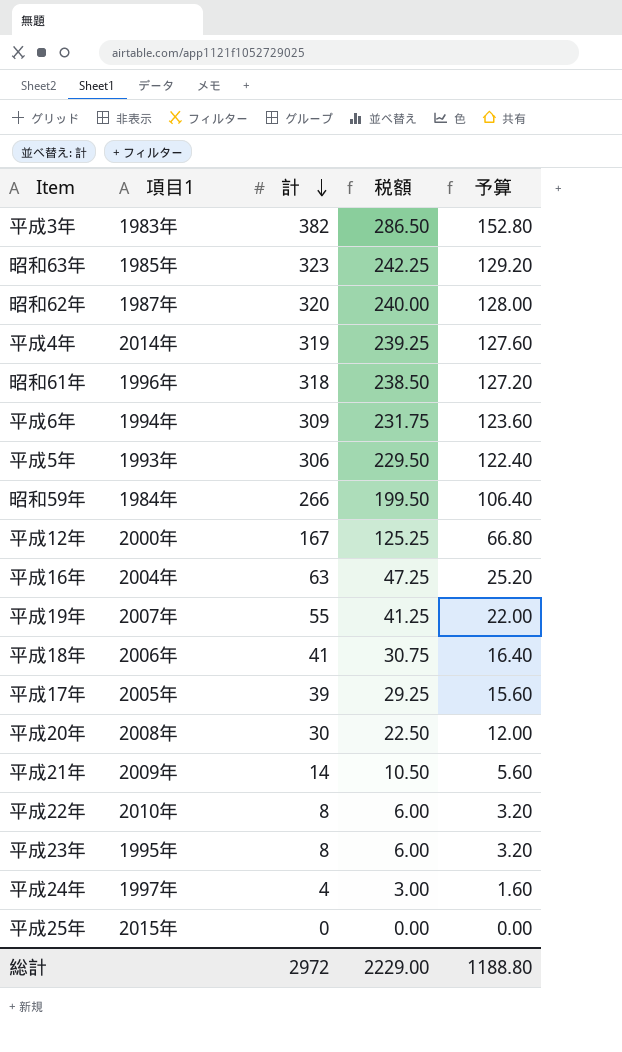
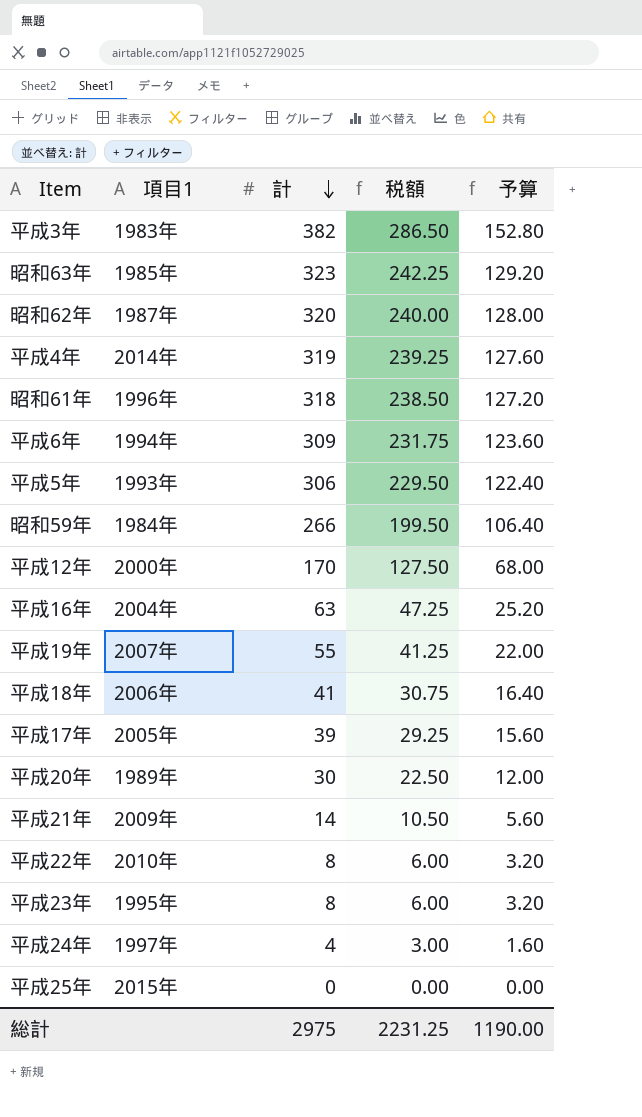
平成12年 | 計: 167 -> 170
平成12年 | 税額: 125.25 -> 127.50
平成12年 | 予算: 66.80 -> 68.00
平成20年 | 項目1: 2008年 -> 1989年
総計 | 計: 2972 -> 2975
総計 | 税額: 2229.00 -> 2231.25
総計 | 予算: 1188.80 -> 1190.00

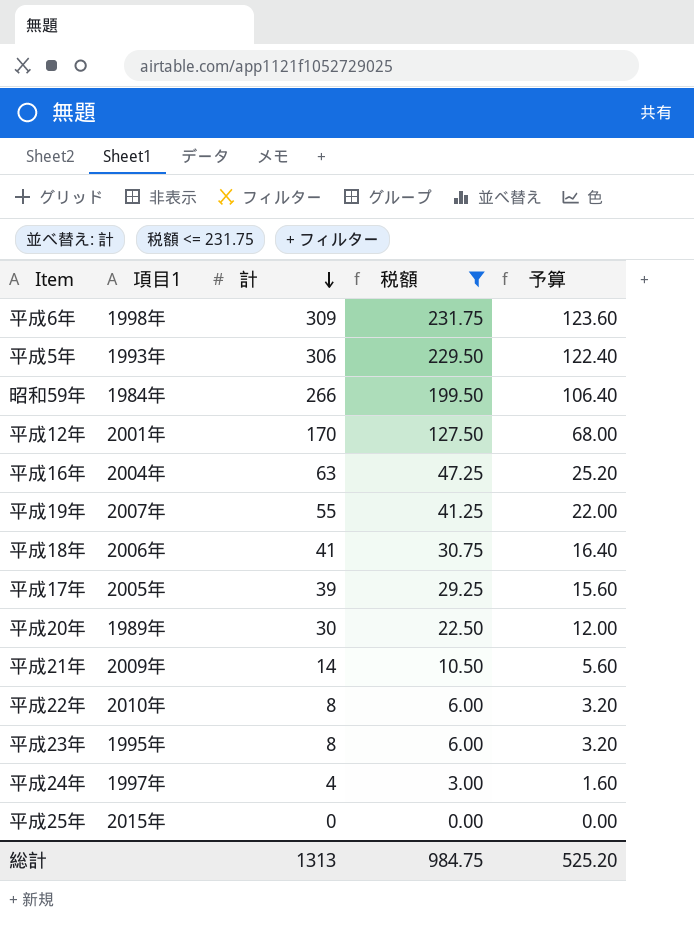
filter: none -> 税額 <= 231.75
平成6年 | 項目1: 1994年 -> 1998年
平成12年 | 項目1: 2000年 -> 2001年
総計 | 計: 2975 -> 1313
総計 | 税額: 2231.25 -> 984.75
総計 | 予算: 1190.00 -> 525.20

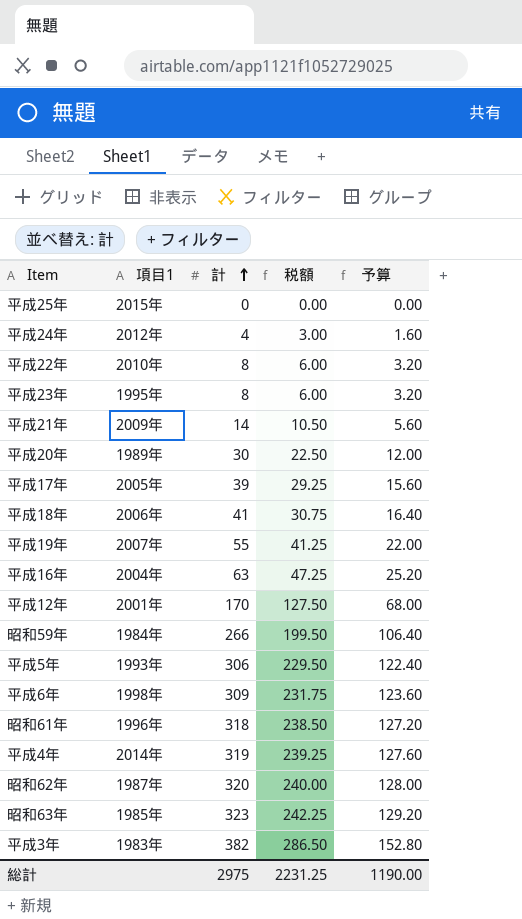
filter: 税額 <= 231.75 -> none
row order: 計 descending -> 計 ascending
平成24年 | 項目1: 1997年 -> 2012年
総計 | 計: 1313 -> 2975
総計 | 税額: 984.75 -> 2231.25
総計 | 予算: 525.20 -> 1190.00

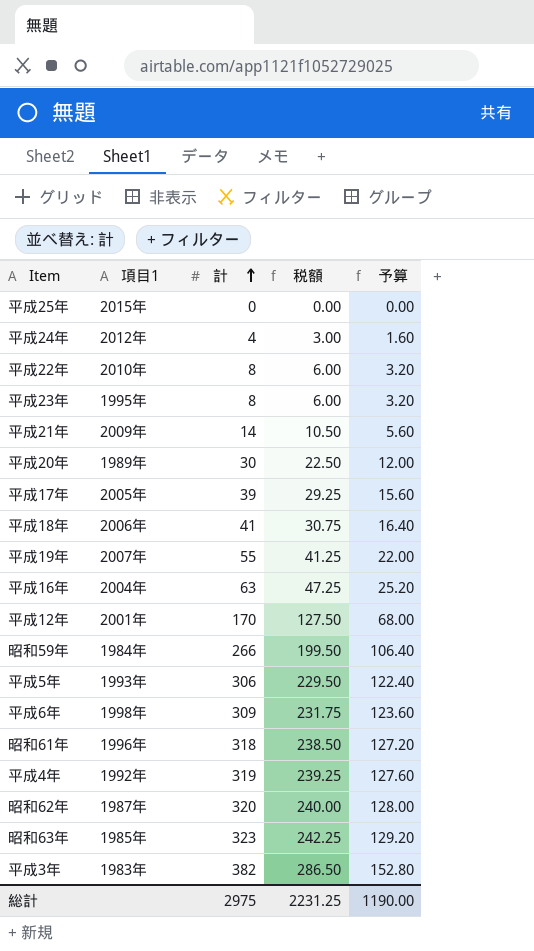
平成4年 | 項目1: 2014年 -> 1992年

